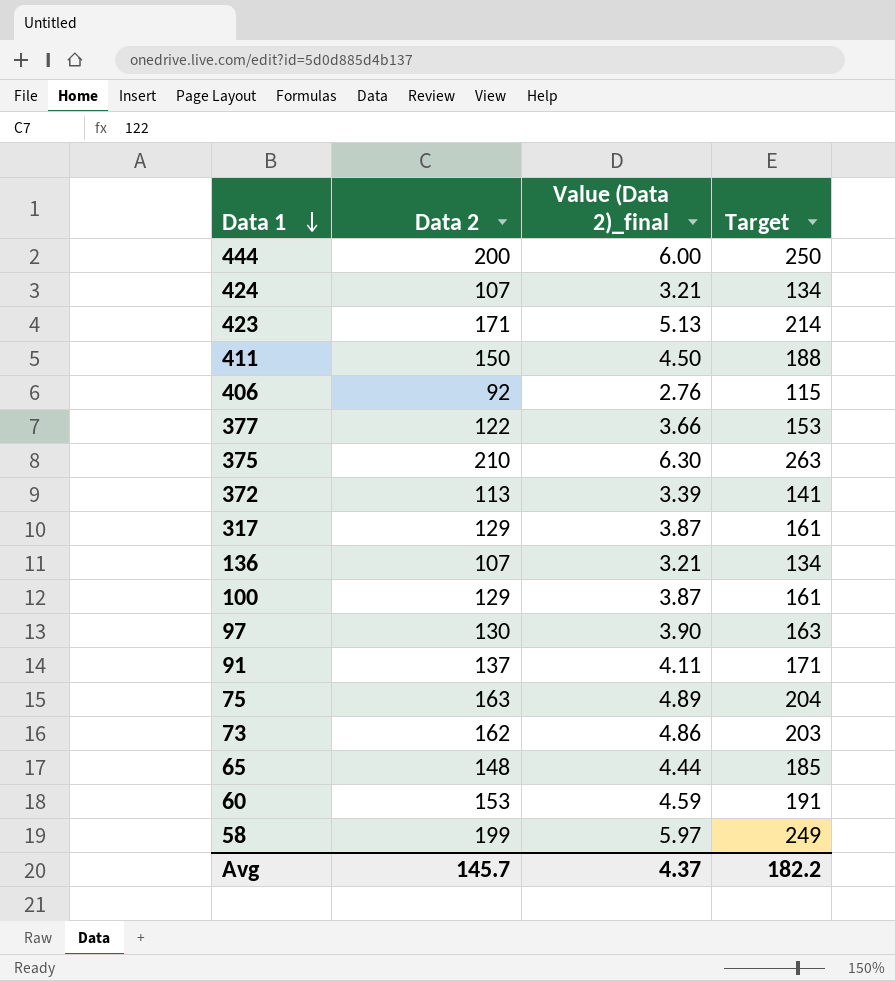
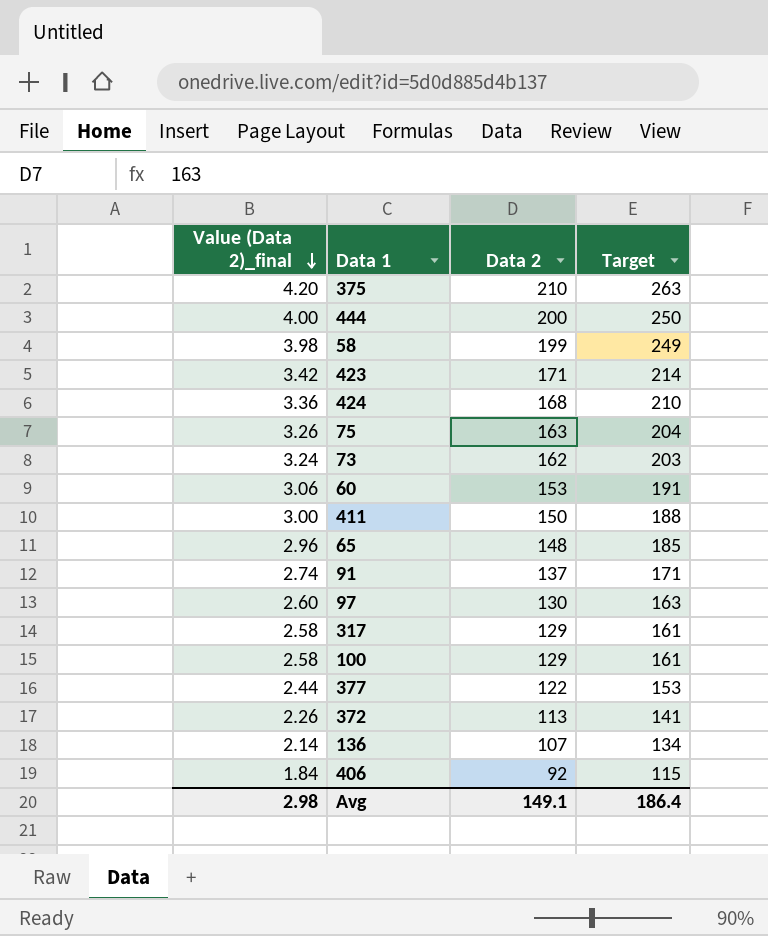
row order: Data 1 descending -> Value (Data 2)_final descending
column Value (Data 2)_final | formula: [Data 2] * 0.03 -> [Data 2] * 0.02
column Value (Data 2)_final | position: 3 -> 1
424 | Data 2: 107 -> 168
424 | Target: 134 -> 210
Avg | Value (Data 2)_final: 4.37 -> 2.98
Avg | Data 2: 145.7 -> 149.1
Avg | Target: 182.2 -> 186.4

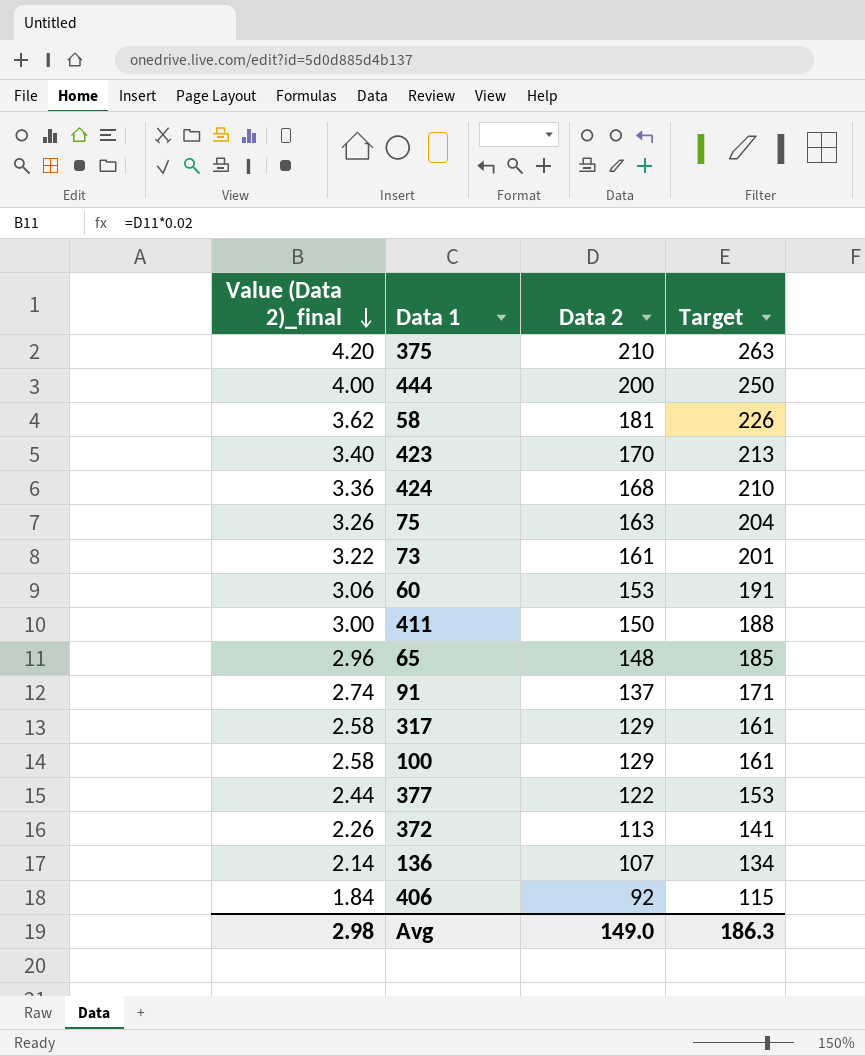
row 97: 2.60 | 130 | 163 -> none
58 | Value (Data 2)_final: 3.98 -> 3.62
58 | Data 2: 199 -> 181
58 | Target: 249 -> 226
423 | Value (Data 2)_final: 3.42 -> 3.40
423 | Data 2: 171 -> 170
423 | Target: 214 -> 213
73 | Value (Data 2)_final: 3.24 -> 3.22
73 | Data 2: 162 -> 161
73 | Target: 203 -> 201
Avg | Data 2: 149.1 -> 149.0
Avg | Target: 186.4 -> 186.3

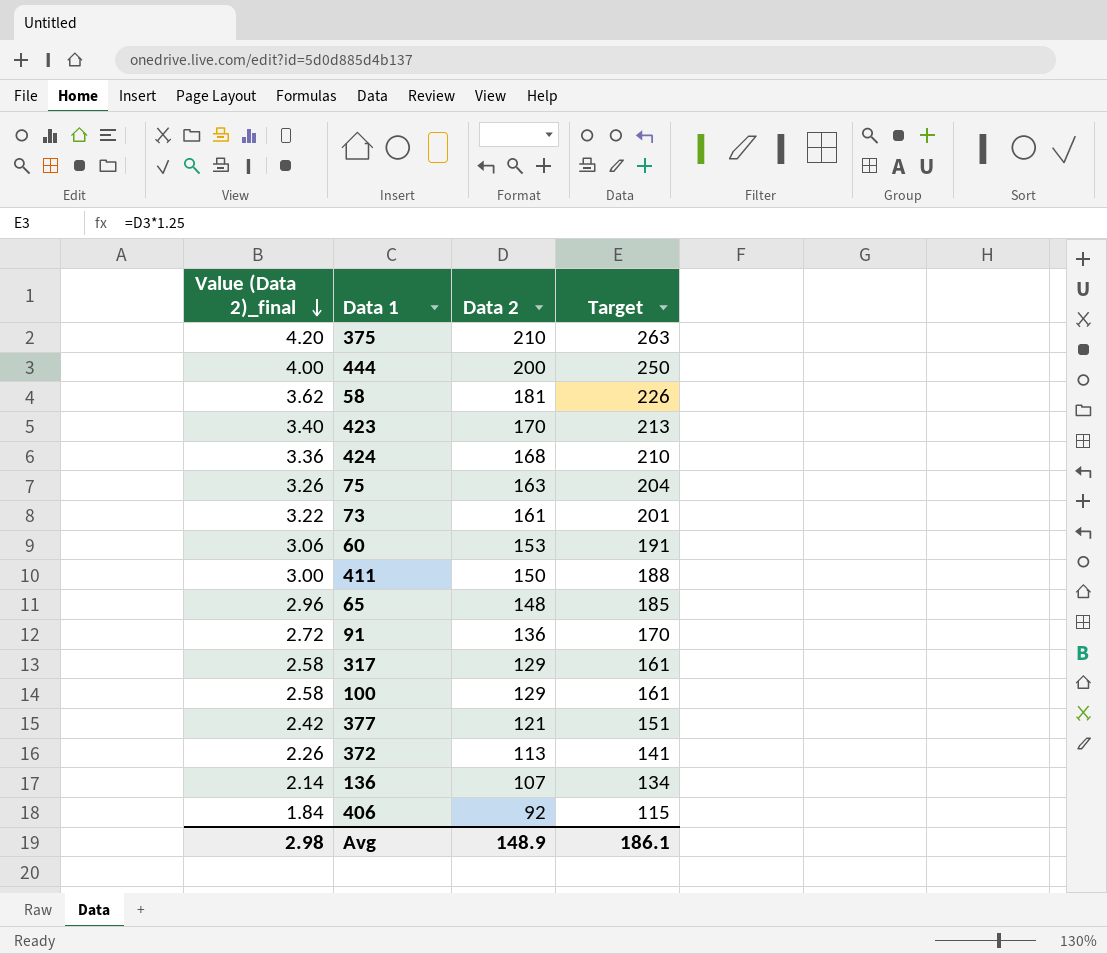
91 | Value (Data 2)_final: 2.74 -> 2.72
91 | Data 2: 137 -> 136
91 | Target: 171 -> 170
377 | Value (Data 2)_final: 2.44 -> 2.42
377 | Data 2: 122 -> 121
377 | Target: 153 -> 151
Avg | Data 2: 149.0 -> 148.9
Avg | Target: 186.3 -> 186.1

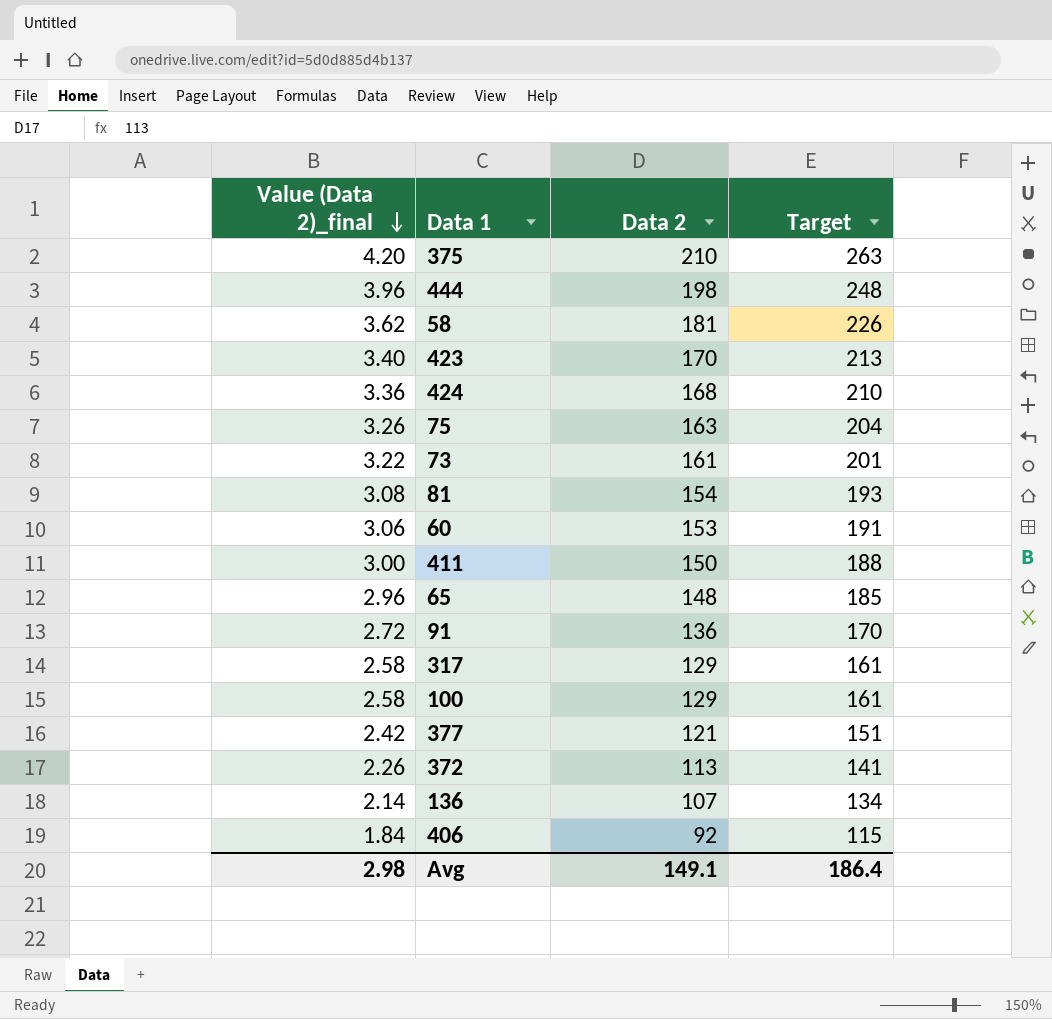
444 | Value (Data 2)_final: 4.00 -> 3.96
444 | Data 2: 200 -> 198
444 | Target: 250 -> 248
row 81: none -> 3.08 | 154 | 193
Avg | Data 2: 148.9 -> 149.1
Avg | Target: 186.1 -> 186.4

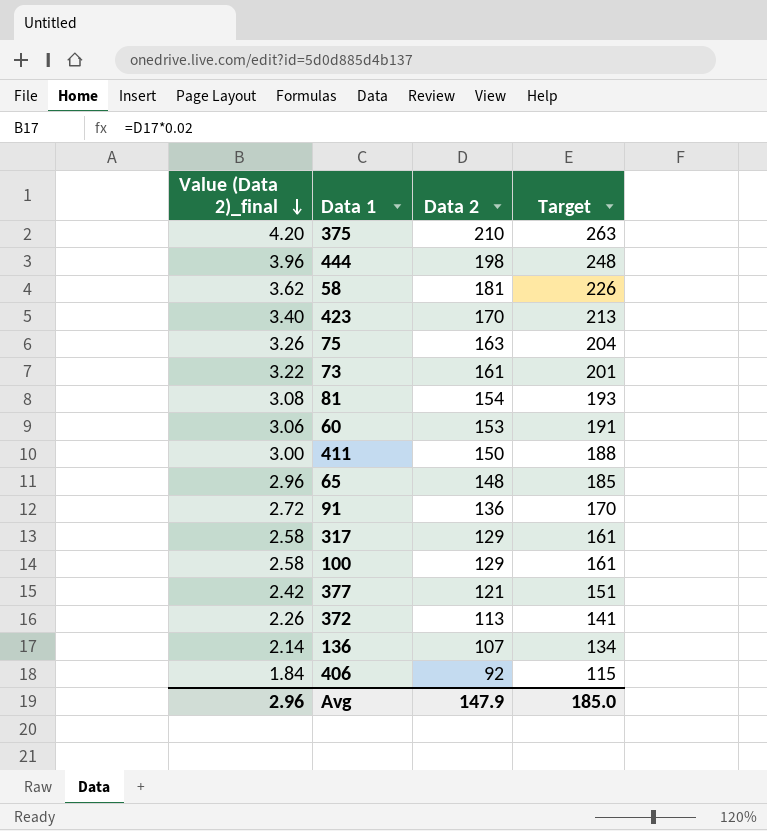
row 424: 3.36 | 168 | 210 -> none
Avg | Value (Data 2)_final: 2.98 -> 2.96
Avg | Data 2: 149.1 -> 147.9
Avg | Target: 186.4 -> 185.0

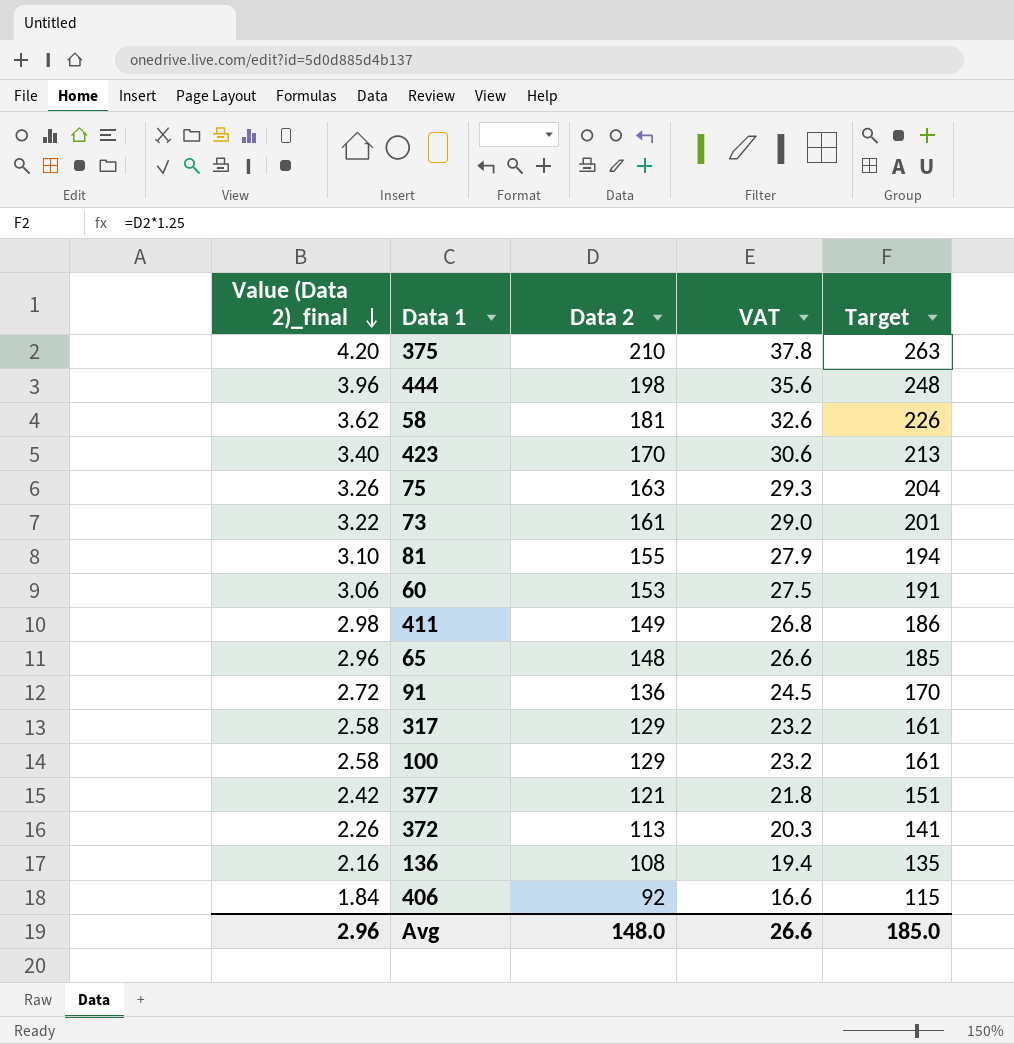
column VAT | formula: none -> [Data 2] * 0.18
81 | Value (Data 2)_final: 3.08 -> 3.10
81 | Data 2: 154 -> 155
81 | Target: 193 -> 194
411 | Value (Data 2)_final: 3.00 -> 2.98
411 | Data 2: 150 -> 149
411 | Target: 188 -> 186
136 | Value (Data 2)_final: 2.14 -> 2.16
136 | Data 2: 107 -> 108
136 | Target: 134 -> 135
Avg | Data 2: 147.9 -> 148.0

